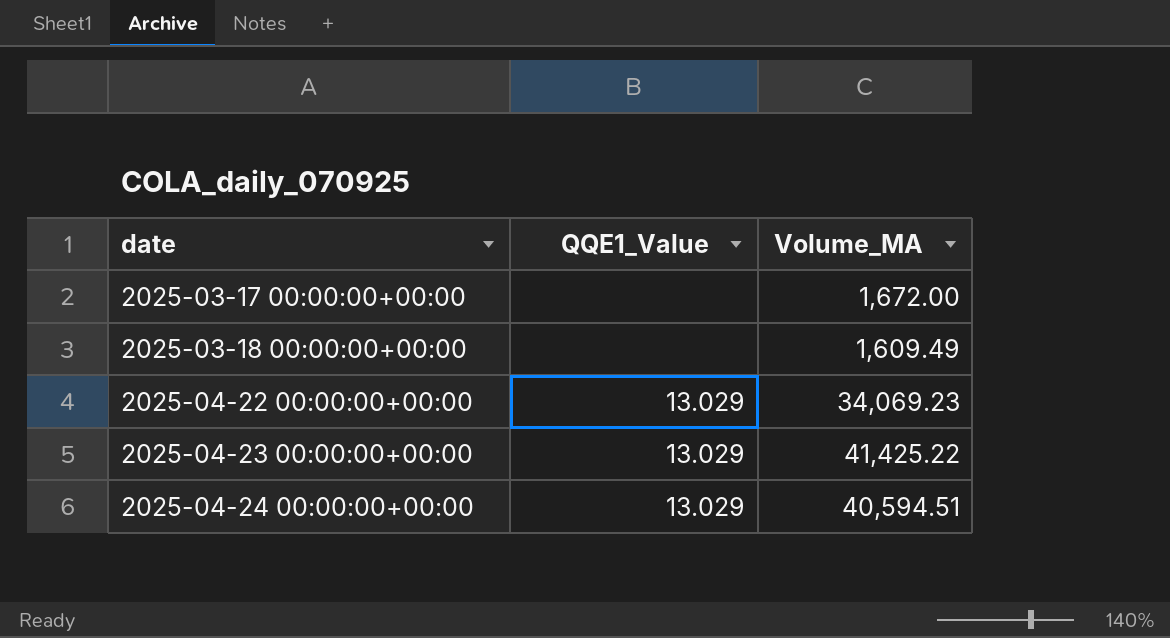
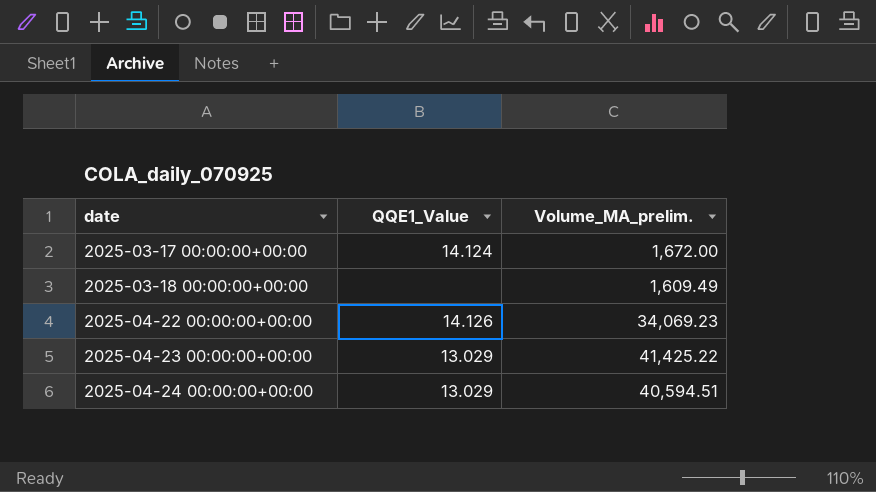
column name: Volume_MA -> Volume_MA_prelim.
2025-03-17 00:00:00+00:00 | QQE1_Value: none -> 14.124
2025-04-22 00:00:00+00:00 | QQE1_Value: 13.029 -> 14.126

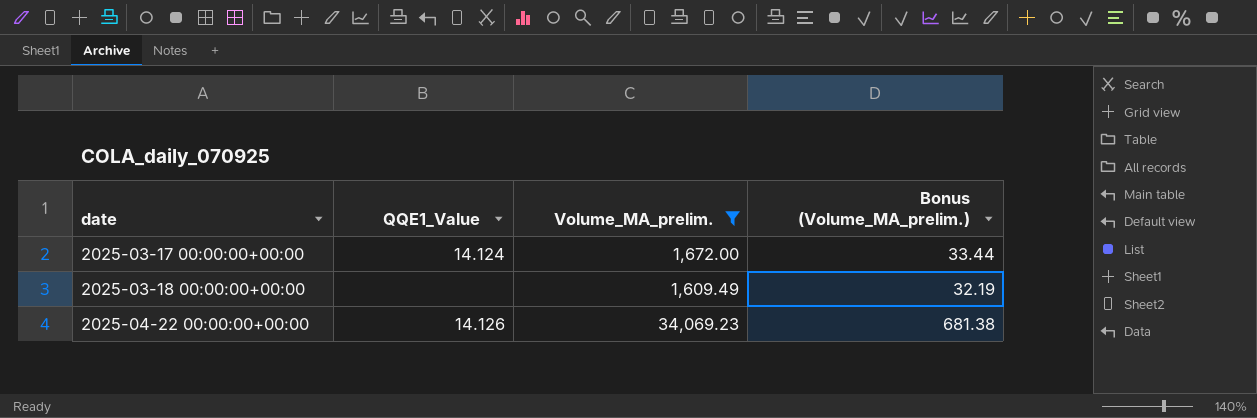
filter: none -> Volume_MA_prelim. <= 34,069.23
column Bonus (Volume_MA_prelim.) | formula: none -> [Volume_MA_prelim.] * 0.02

